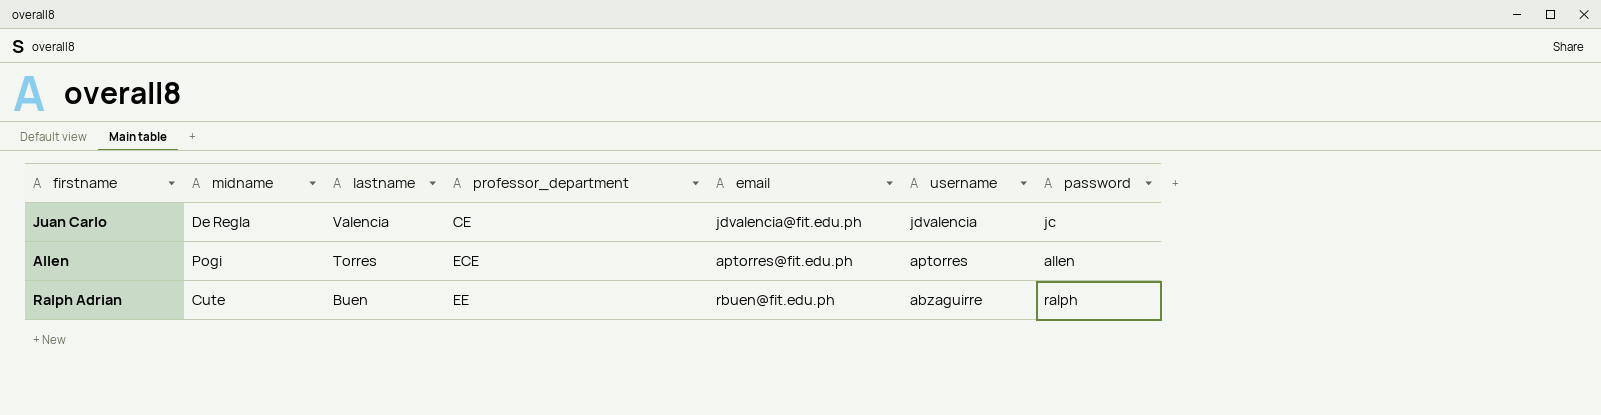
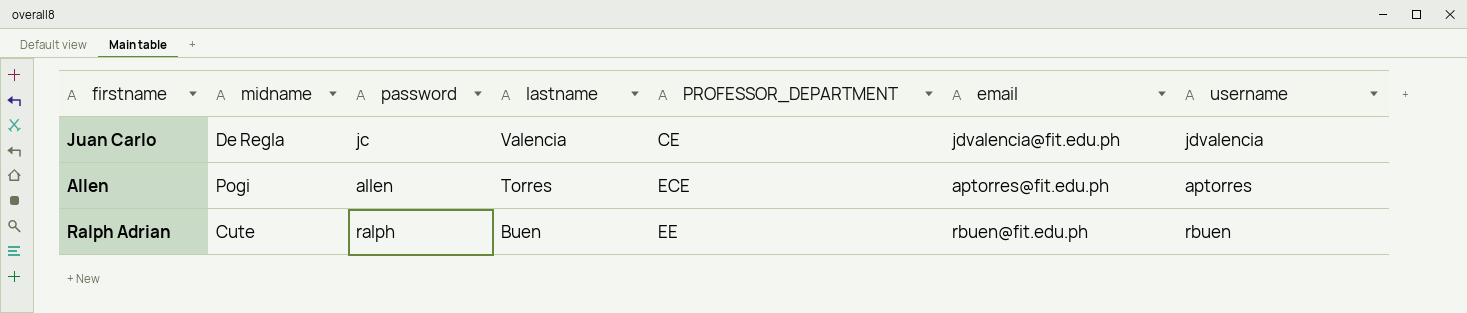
column password | position: 7 -> 3
column name: professor_department -> PROFESSOR_DEPARTMENT
Ralph Adrian | username: abzaguirre -> rbuen

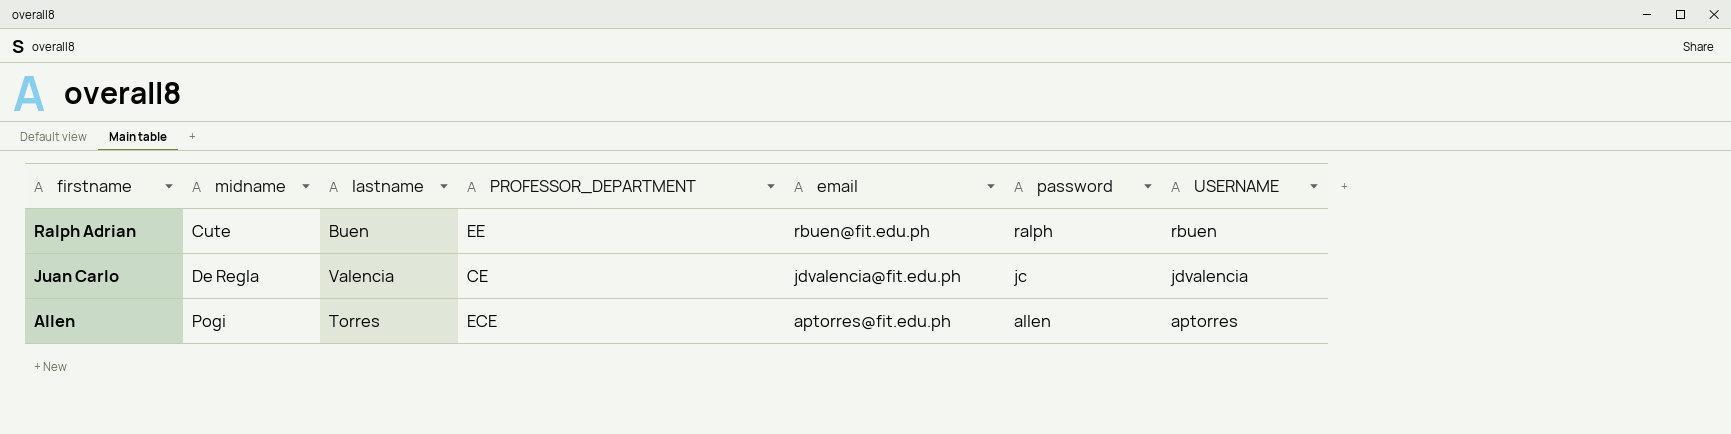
row order: lastname descending -> firstname descending
column password | position: 3 -> 6
column name: username -> USERNAME

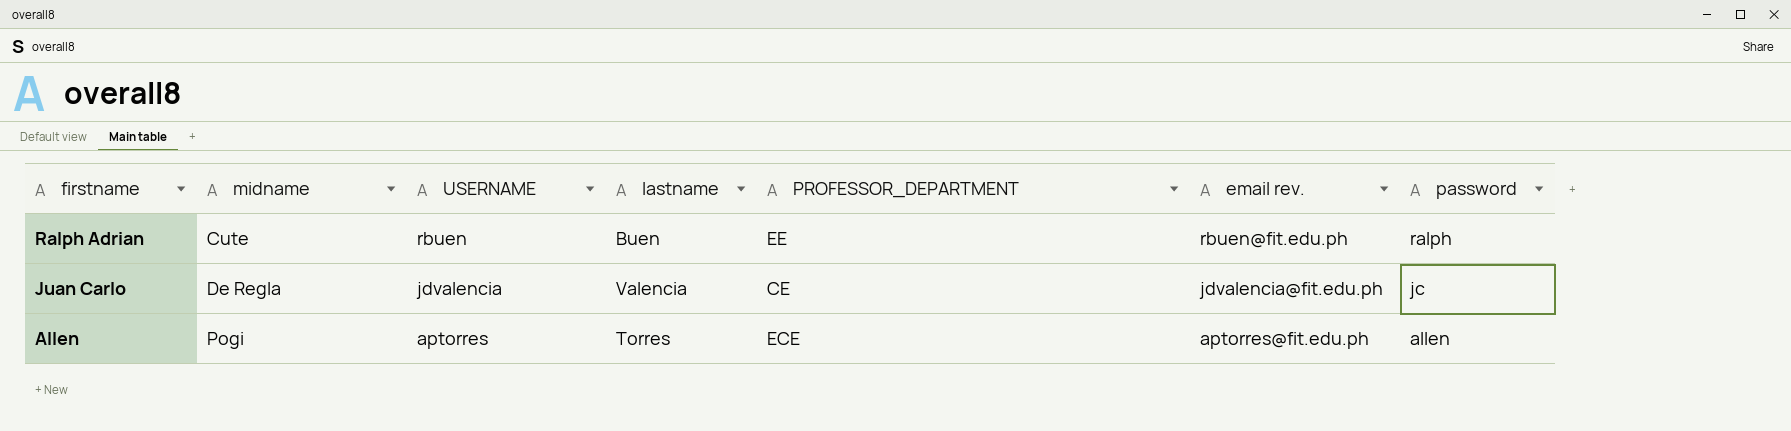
column USERNAME | position: 7 -> 3
column name: email -> email rev.

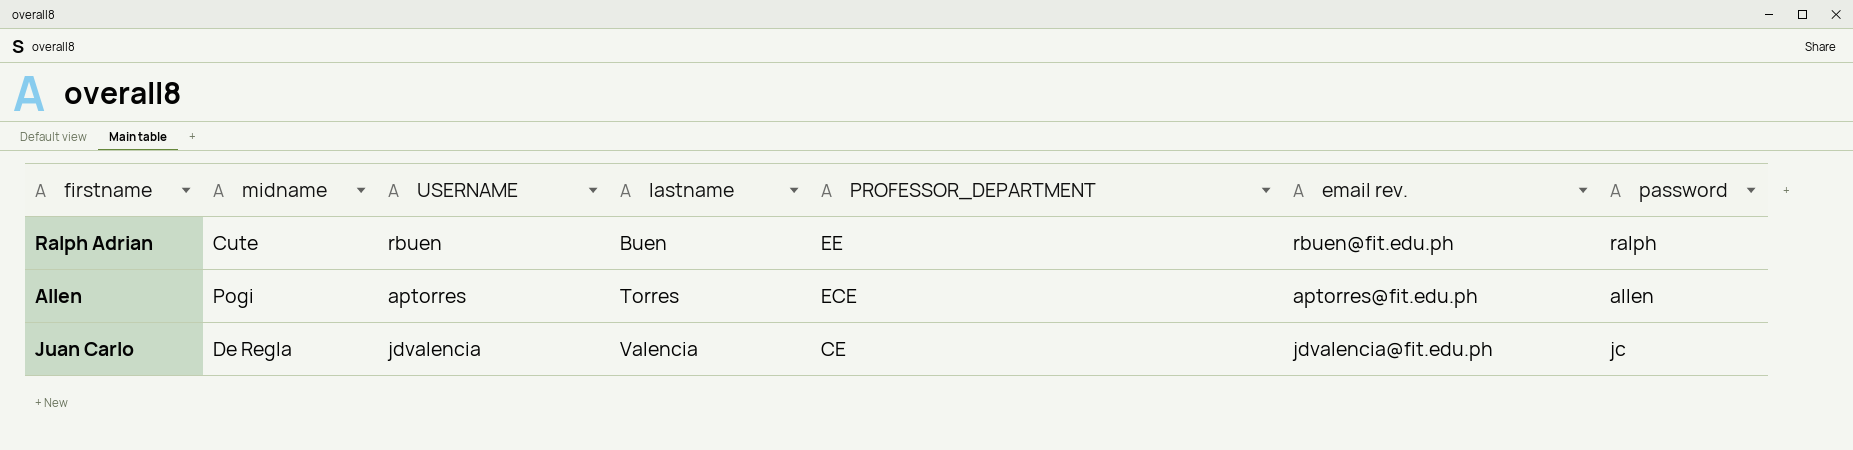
row order: firstname descending -> lastname ascending

